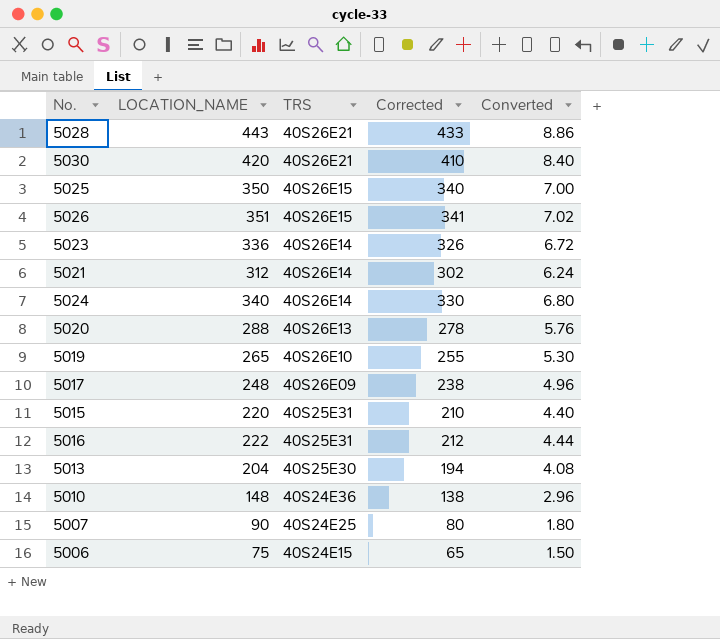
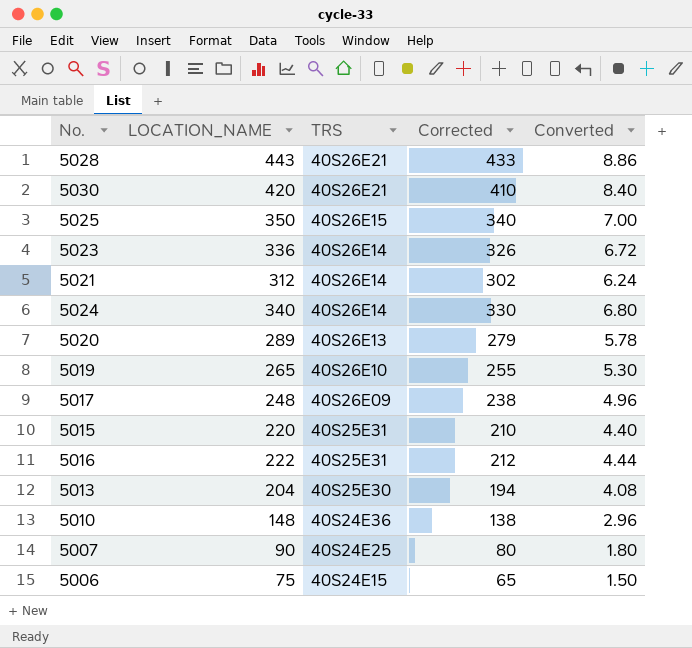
row 5026: 351 | 40S26E15 | 341 | 7.02 -> none
5020 | LOCATION_NAME: 288 -> 289
5020 | Corrected: 278 -> 279
5020 | Converted: 5.76 -> 5.78

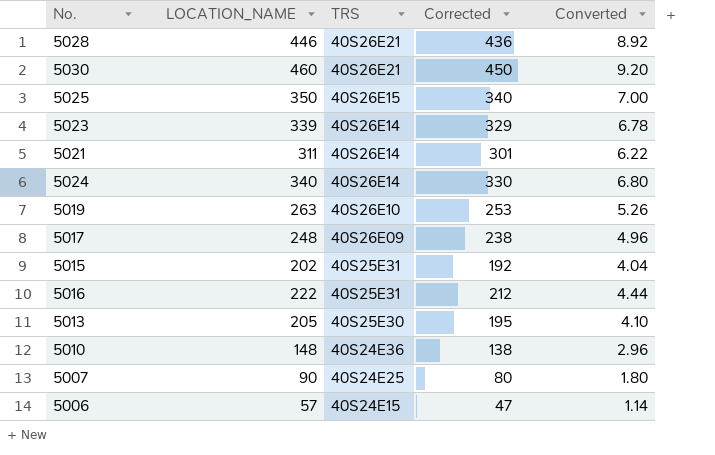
row 5020: 289 | 40S26E13 | 279 | 5.78 -> none
5028 | LOCATION_NAME: 443 -> 446
5028 | Corrected: 433 -> 436
5028 | Converted: 8.86 -> 8.92
5030 | LOCATION_NAME: 420 -> 460
5030 | Corrected: 410 -> 450
5030 | Converted: 8.40 -> 9.20
5023 | LOCATION_NAME: 336 -> 339
5023 | Corrected: 326 -> 329
5023 | Converted: 6.72 -> 6.78
5021 | LOCATION_NAME: 312 -> 311
5021 | Corrected: 302 -> 301
5021 | Converted: 6.24 -> 6.22
5019 | LOCATION_NAME: 265 -> 263
5019 | Corrected: 255 -> 253
5019 | Converted: 5.30 -> 5.26
5015 | LOCATION_NAME: 220 -> 202
5015 | Corrected: 210 -> 192
5015 | Converted: 4.40 -> 4.04
5013 | LOCATION_NAME: 204 -> 205
5013 | Corrected: 194 -> 195
5013 | Converted: 4.08 -> 4.10
5006 | LOCATION_NAME: 75 -> 57
5006 | Corrected: 65 -> 47
5006 | Converted: 1.50 -> 1.14

